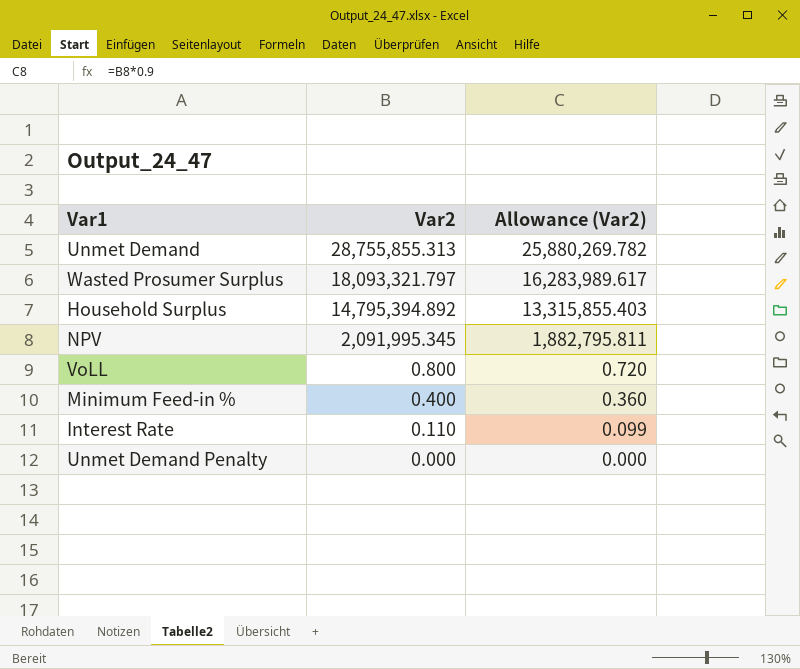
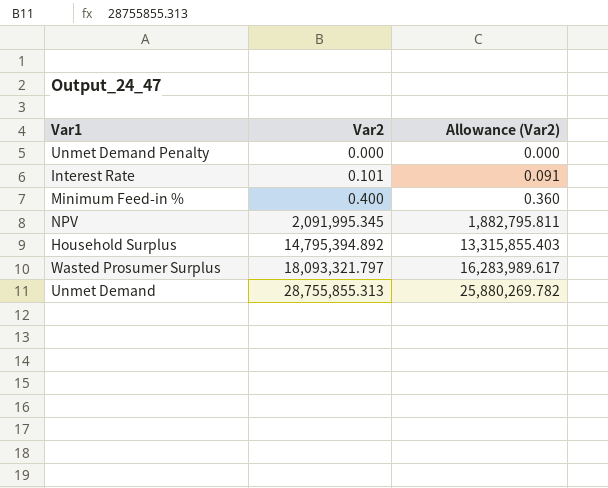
row order: Var2 descending -> Var2 ascending
row VoLL: 0.800 | 0.720 -> none
Interest Rate | Var2: 0.110 -> 0.101
Interest Rate | Allowance (Var2): 0.099 -> 0.091

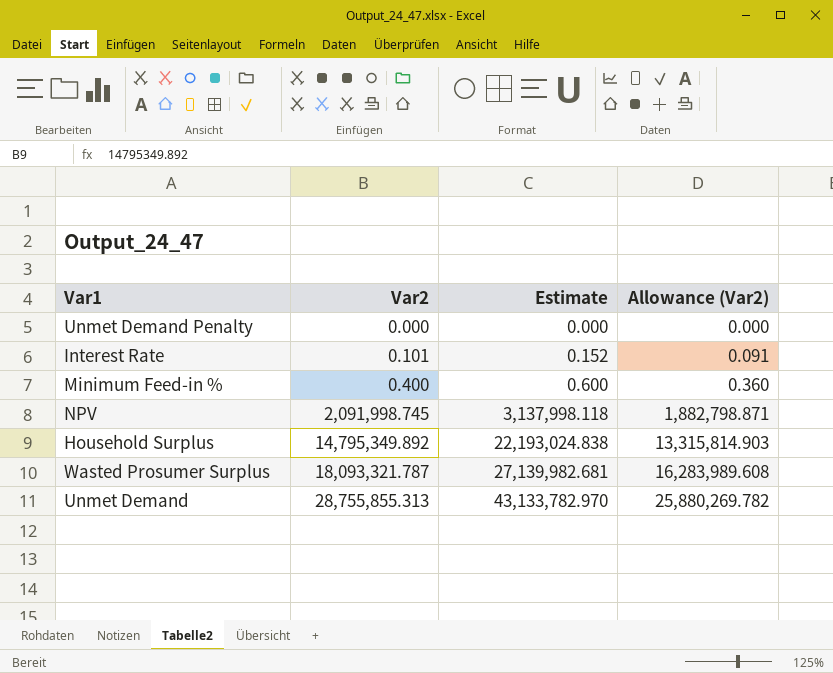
column Estimate | formula: none -> [Var2] * 1.5
NPV | Var2: 2,091,995.345 -> 2,091,998.745
NPV | Allowance (Var2): 1,882,795.811 -> 1,882,798.871
Household Surplus | Var2: 14,795,394.892 -> 14,795,349.892
Household Surplus | Allowance (Var2): 13,315,855.403 -> 13,315,814.903
Wasted Prosumer Surplus | Var2: 18,093,321.797 -> 18,093,321.787
Wasted Prosumer Surplus | Allowance (Var2): 16,283,989.617 -> 16,283,989.608

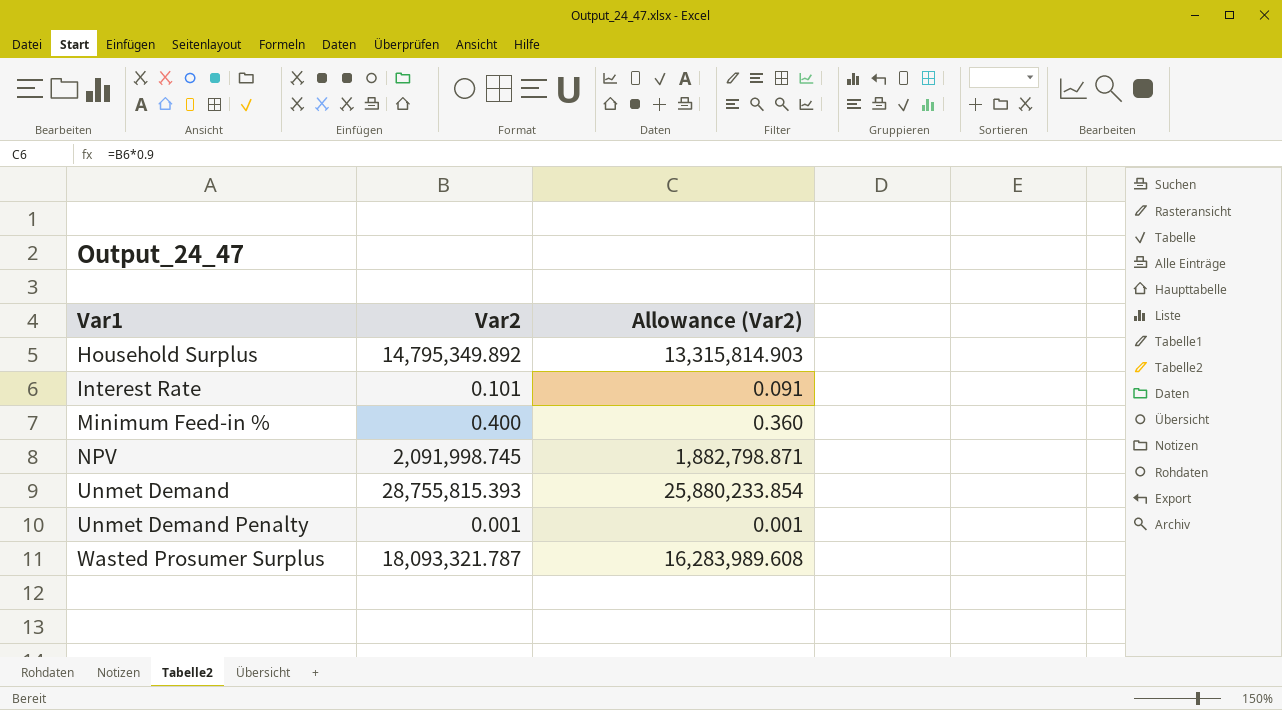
row order: Var2 ascending -> Var1 ascending
column Estimate | formula: [Var2] * 1.5 -> none
Unmet Demand | Var2: 28,755,855.313 -> 28,755,815.393
Unmet Demand | Allowance (Var2): 25,880,269.782 -> 25,880,233.854
Unmet Demand Penalty | Var2: 0.000 -> 0.001
Unmet Demand Penalty | Allowance (Var2): 0.000 -> 0.001

